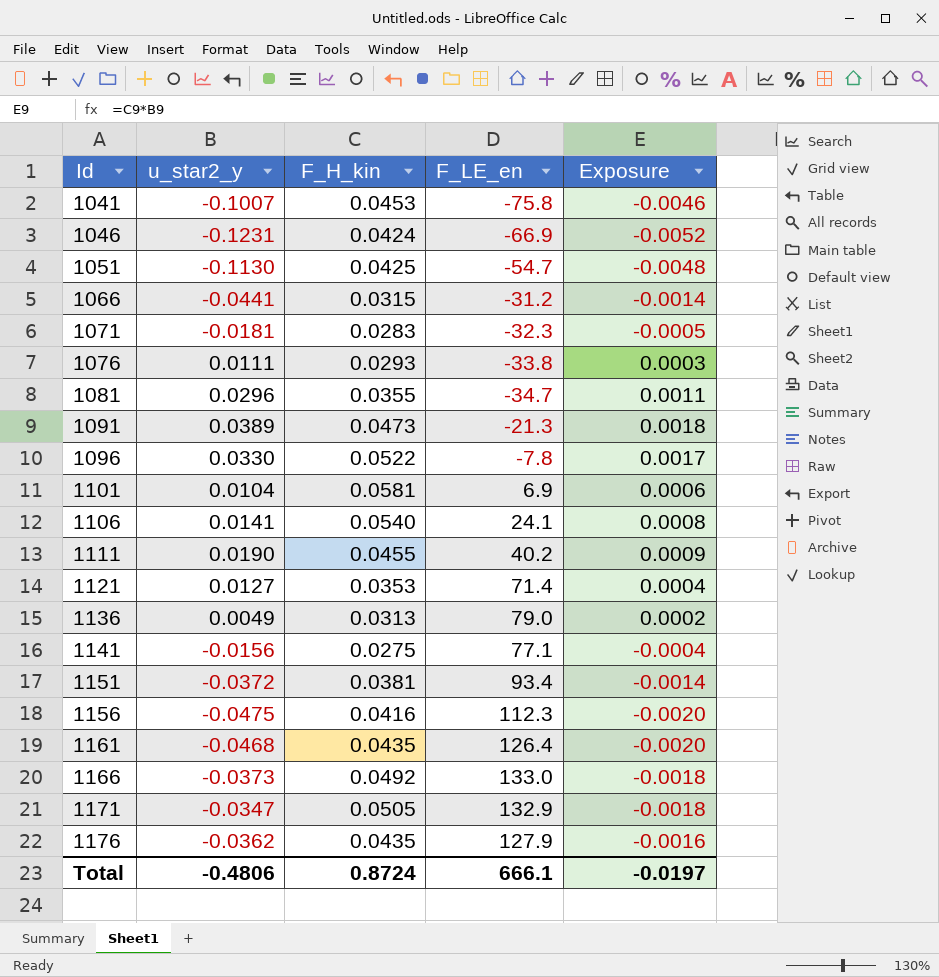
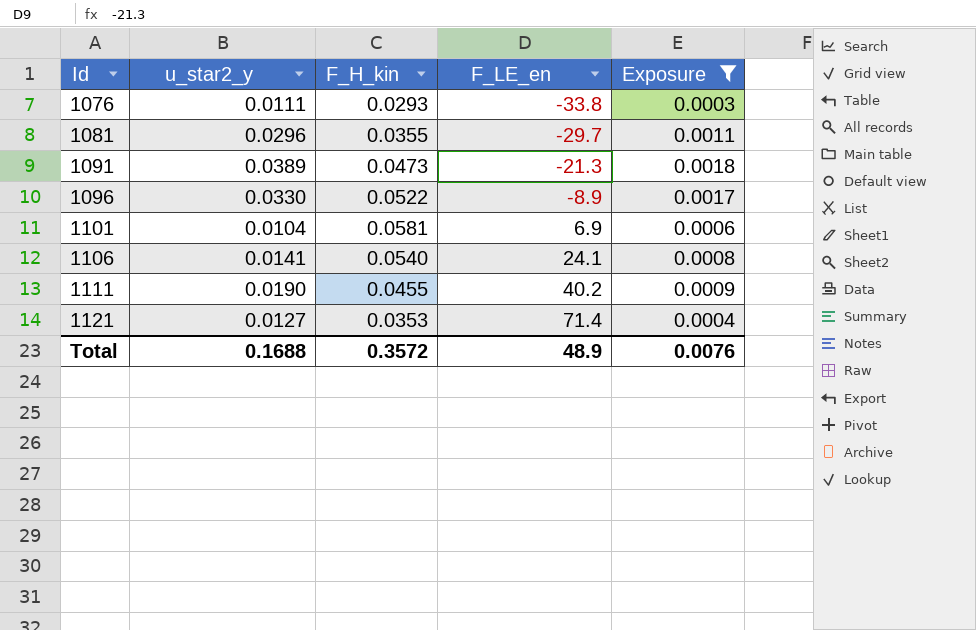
filter: none -> Exposure >= 0.0003
1081 | F_LE_en: -34.7 -> -29.7
1096 | F_LE_en: -7.8 -> -8.9
Total | u_star2_y: -0.4806 -> 0.1688
Total | F_H_kin: 0.8724 -> 0.3572
Total | F_LE_en: 666.1 -> 48.9
Total | Exposure: -0.0197 -> 0.0076

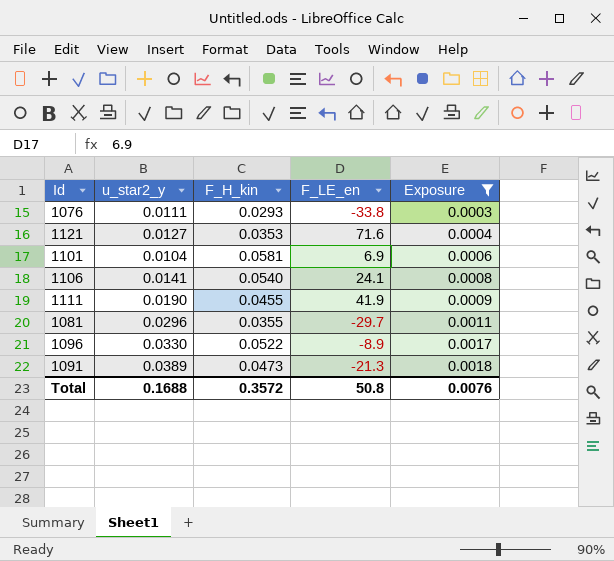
row order: Id ascending -> Exposure ascending
1121 | F_LE_en: 71.4 -> 71.6
1111 | F_LE_en: 40.2 -> 41.9
Total | F_LE_en: 48.9 -> 50.8

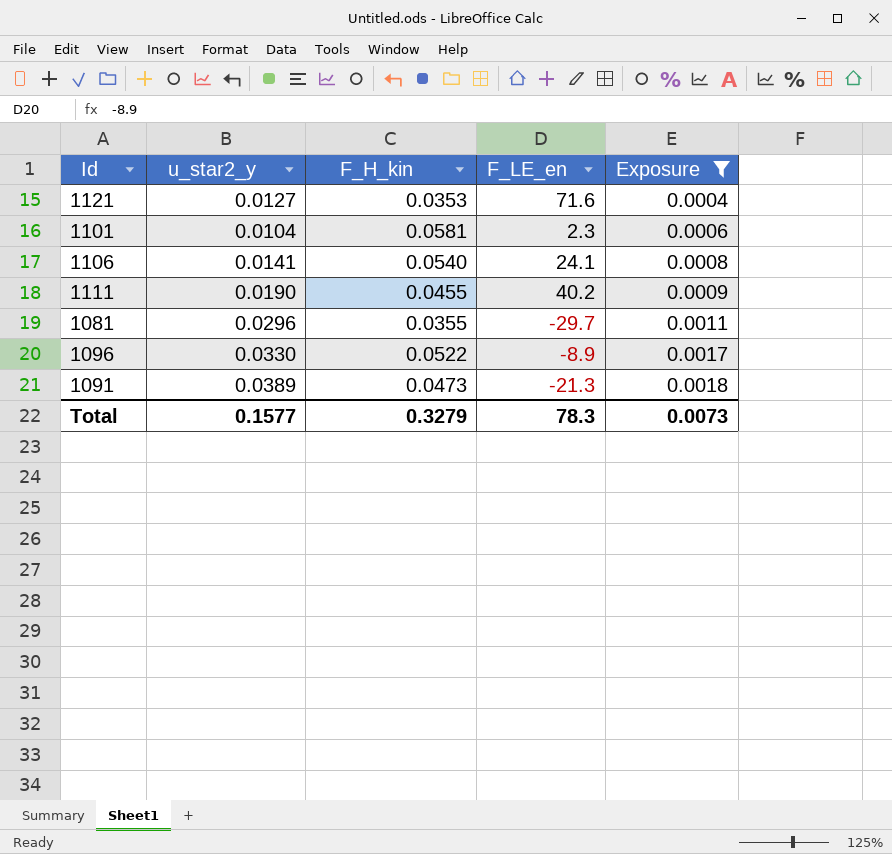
row 1076: 0.0111 | 0.0293 | -33.8 | 0.0003 -> none
1101 | F_LE_en: 6.9 -> 2.3
1111 | F_LE_en: 41.9 -> 40.2
Total | u_star2_y: 0.1688 -> 0.1577
Total | F_H_kin: 0.3572 -> 0.3279
Total | F_LE_en: 50.8 -> 78.3
Total | Exposure: 0.0076 -> 0.0073

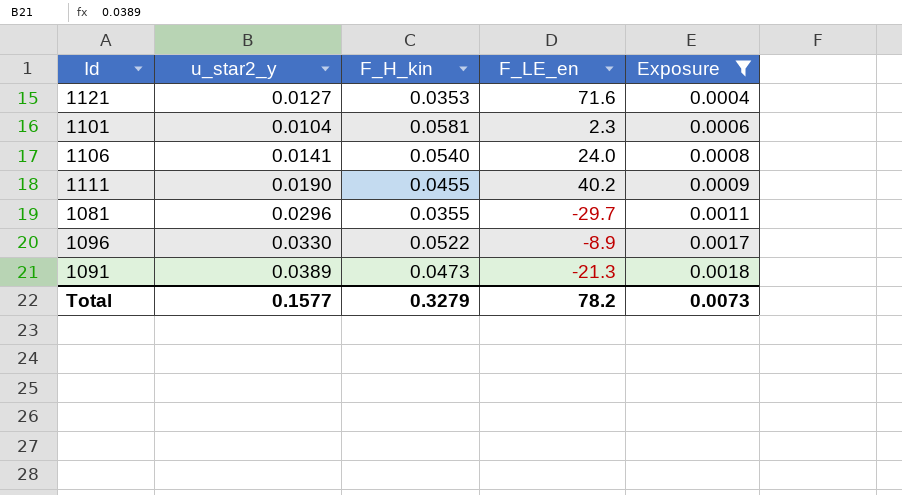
1106 | F_LE_en: 24.1 -> 24.0
Total | F_LE_en: 78.3 -> 78.2

